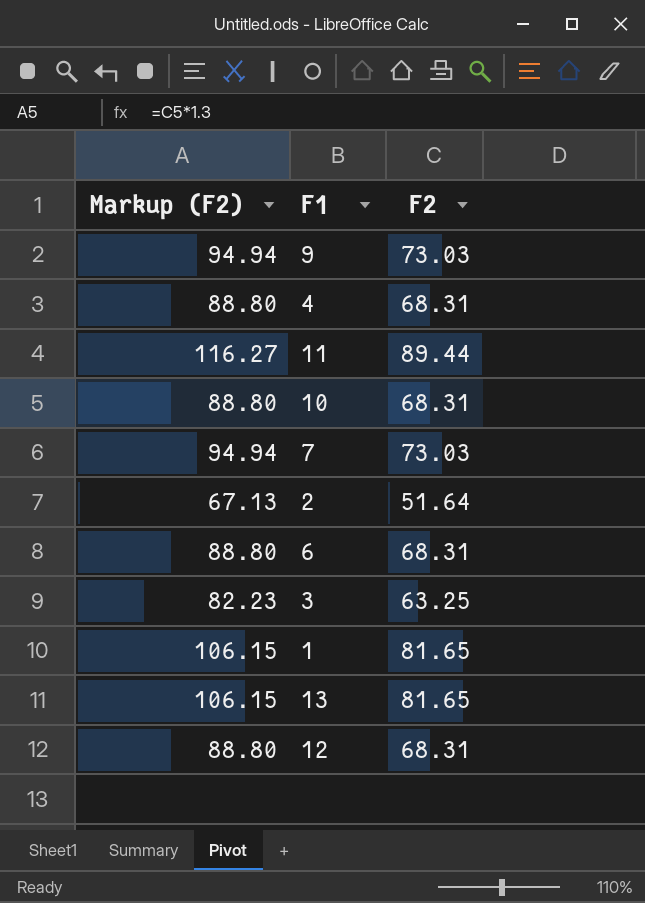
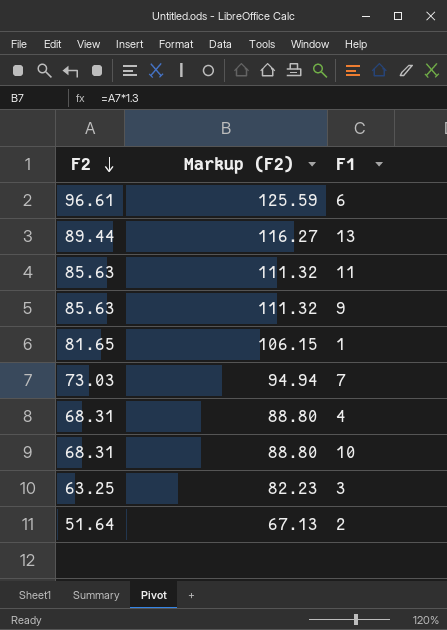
row order: none -> F2 descending
column F2 | position: 3 -> 1
row 12: 88.80 | 68.31 -> none
6 | F2: 68.31 -> 96.61
6 | Markup (F2): 88.80 -> 125.59
13 | F2: 81.65 -> 89.44
13 | Markup (F2): 106.15 -> 116.27
11 | F2: 89.44 -> 85.63
11 | Markup (F2): 116.27 -> 111.32
9 | F2: 73.03 -> 85.63
9 | Markup (F2): 94.94 -> 111.32

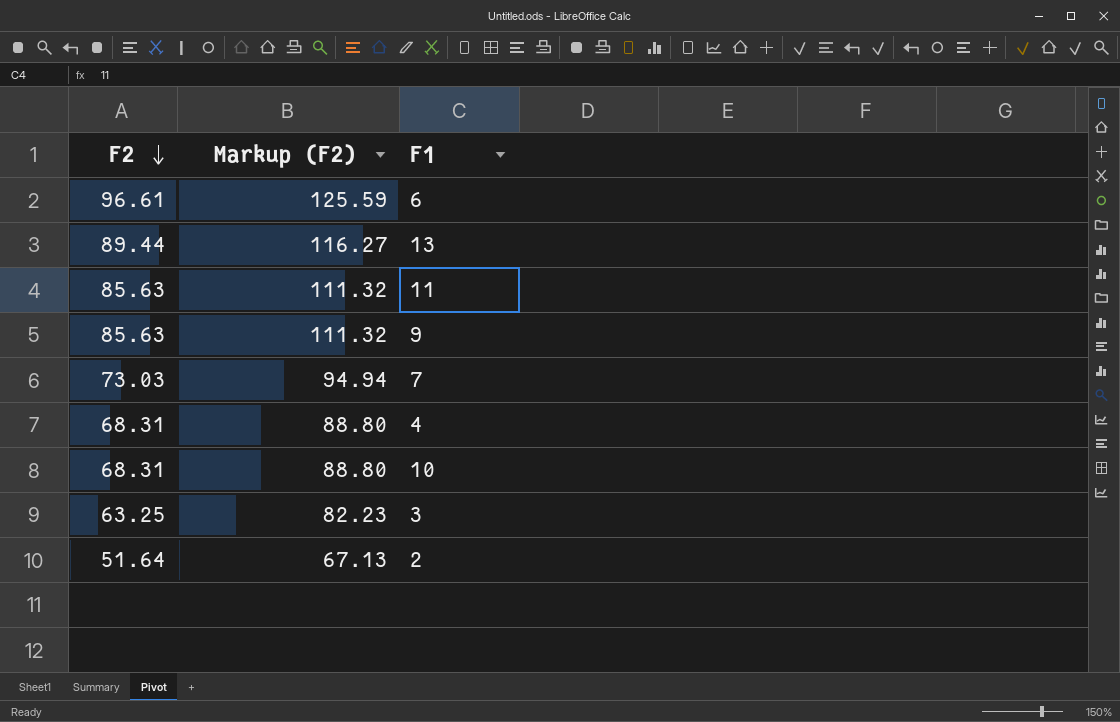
row 1: 81.65 | 106.15 -> none

